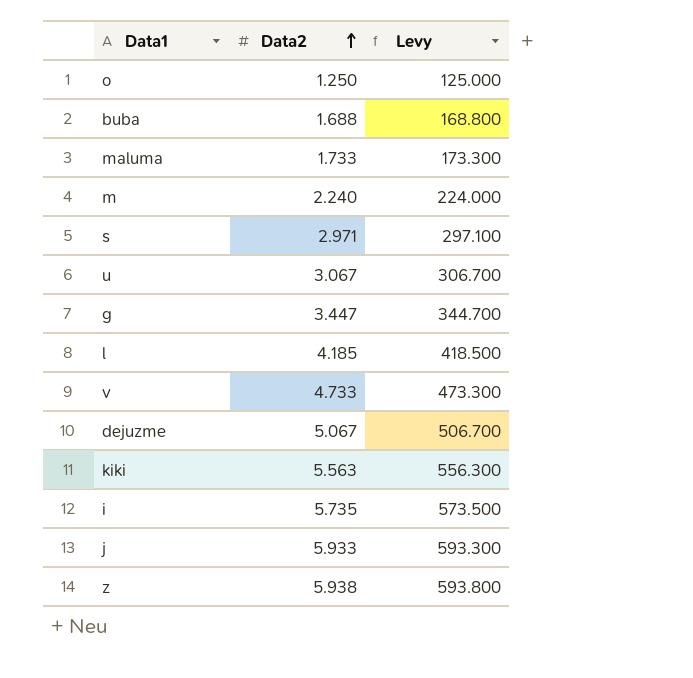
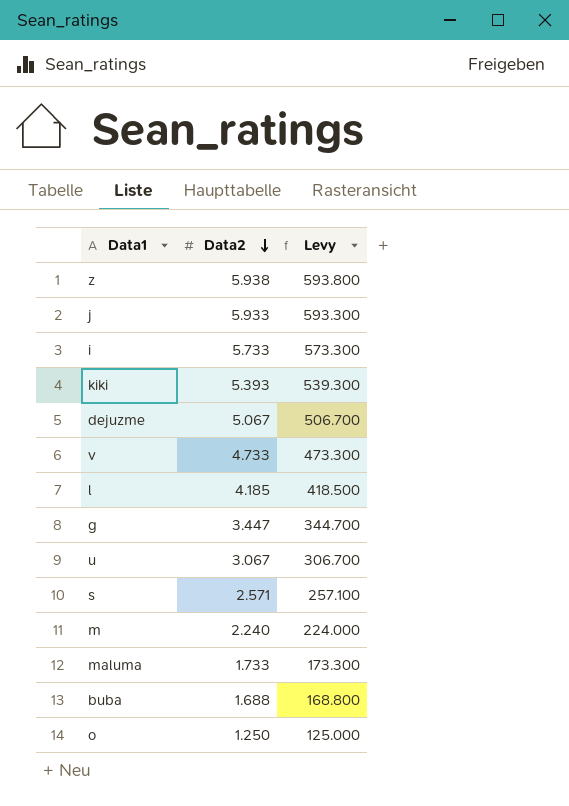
row order: Data2 ascending -> Data2 descending
i | Data2: 5.735 -> 5.733
i | Levy: 573.500 -> 573.300
kiki | Data2: 5.563 -> 5.393
kiki | Levy: 556.300 -> 539.300
s | Data2: 2.971 -> 2.571
s | Levy: 297.100 -> 257.100

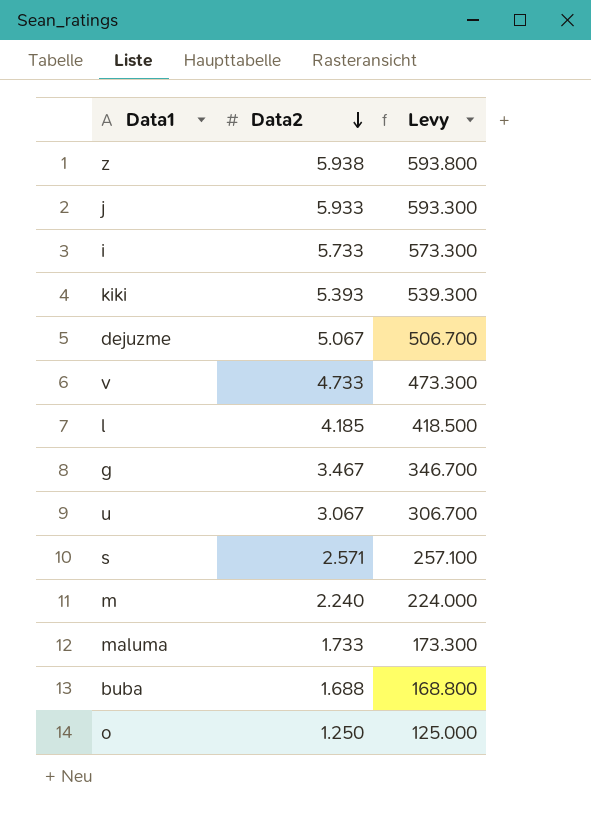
g | Data2: 3.447 -> 3.467
g | Levy: 344.700 -> 346.700

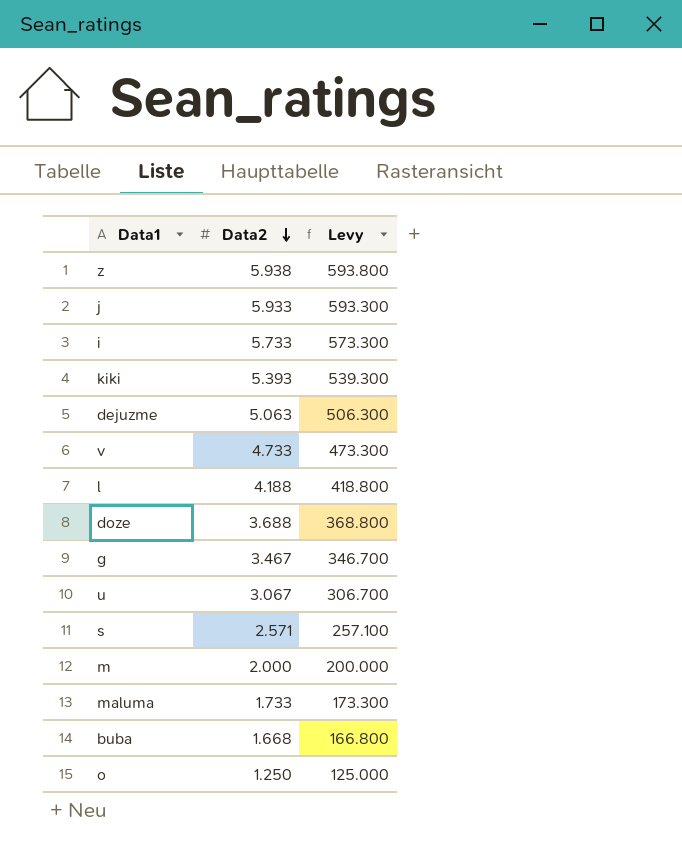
dejuzme | Data2: 5.067 -> 5.063
dejuzme | Levy: 506.700 -> 506.300
l | Data2: 4.185 -> 4.188
l | Levy: 418.500 -> 418.800
row doze: none -> 3.688 | 368.800
m | Data2: 2.240 -> 2.000
m | Levy: 224.000 -> 200.000
buba | Data2: 1.688 -> 1.668
buba | Levy: 168.800 -> 166.800

